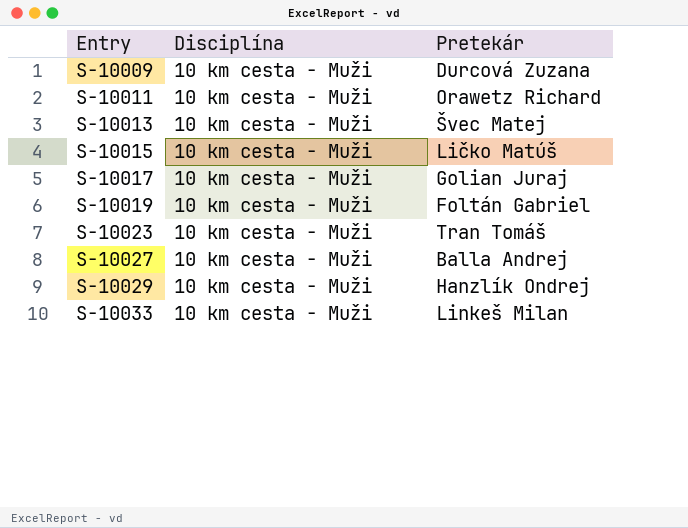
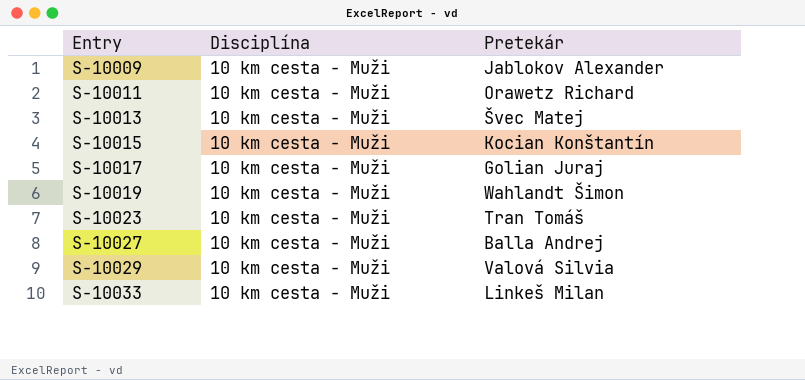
S-10009 | Pretekár: Durcová Zuzana -> Jablokov Alexander
S-10015 | Pretekár: Ličko Matúš -> Kocian Konštantín
S-10019 | Pretekár: Foltán Gabriel -> Wahlandt Šimon
S-10029 | Pretekár: Hanzlík Ondrej -> Valová Silvia

